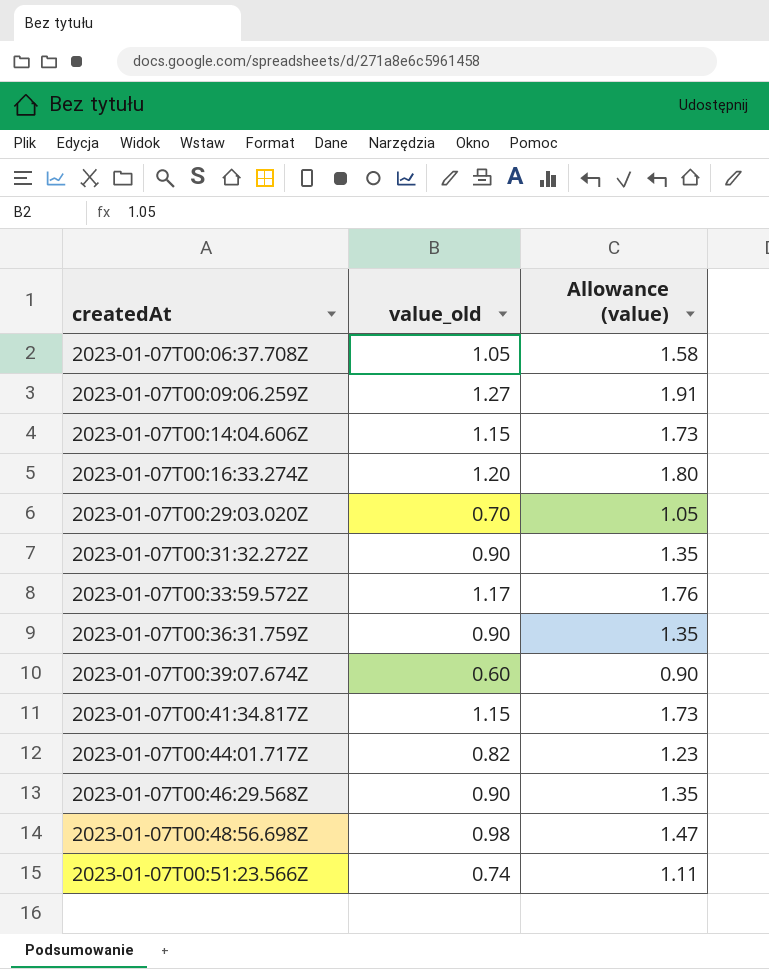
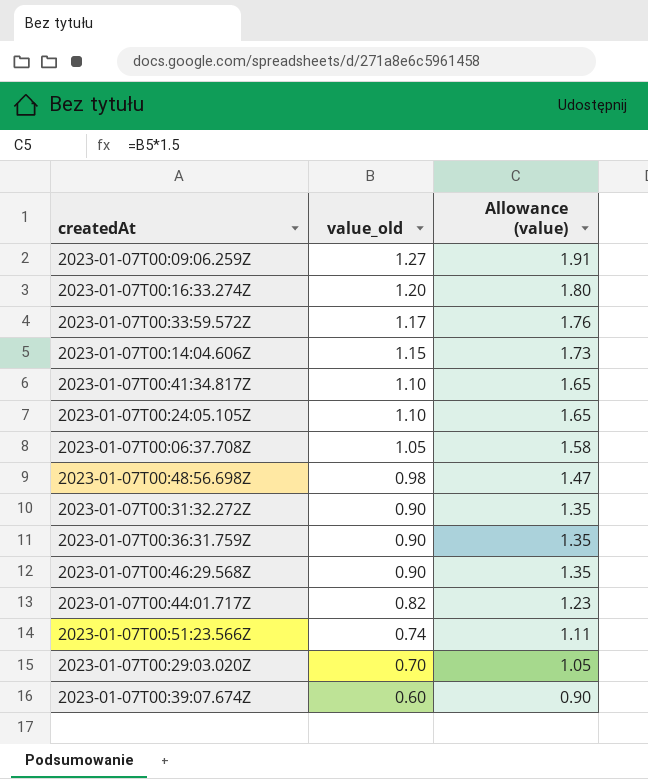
row order: createdAt ascending -> value_old descending
2023-01-07T00:41:34.817Z | value_old: 1.15 -> 1.10
2023-01-07T00:41:34.817Z | Allowance (value): 1.73 -> 1.65
row 2023-01-07T00:24:05.105Z: none -> 1.10 | 1.65

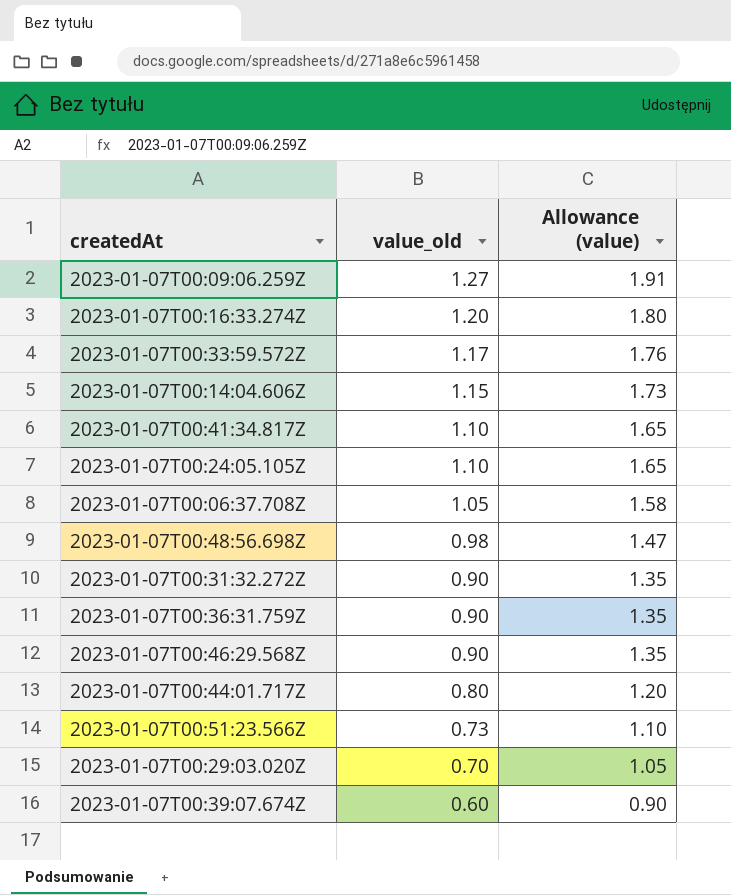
2023-01-07T00:44:01.717Z | value_old: 0.82 -> 0.80
2023-01-07T00:44:01.717Z | Allowance (value): 1.23 -> 1.20
2023-01-07T00:51:23.566Z | value_old: 0.74 -> 0.73
2023-01-07T00:51:23.566Z | Allowance (value): 1.11 -> 1.10

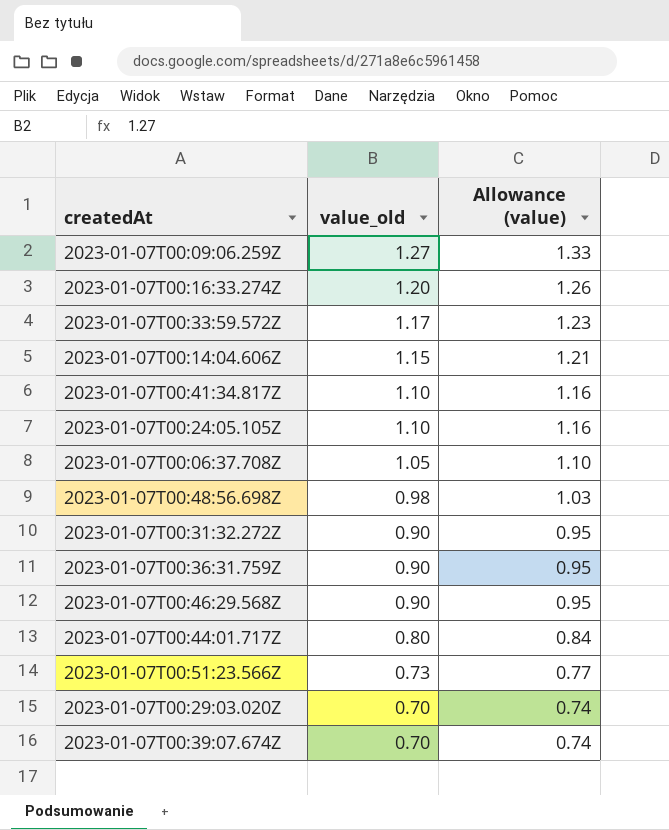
column Allowance (value) | formula: [value_old] * 1.5 -> [value_old] * 1.05
2023-01-07T00:39:07.674Z | value_old: 0.60 -> 0.70

